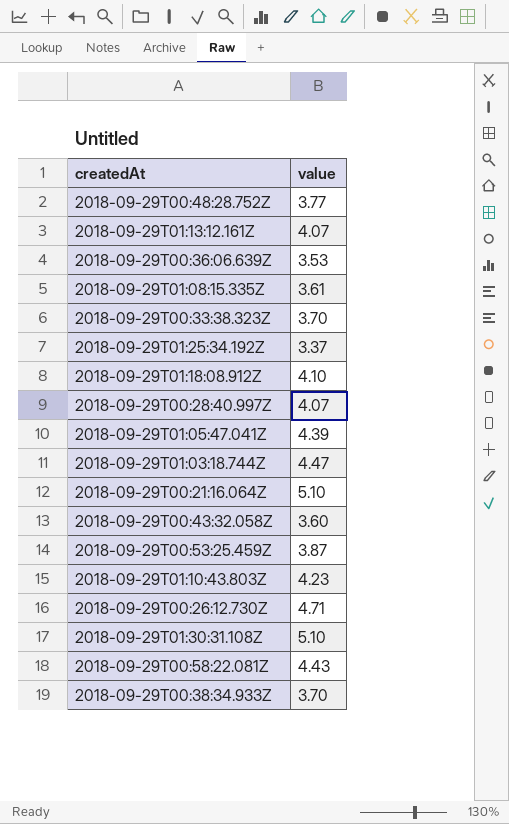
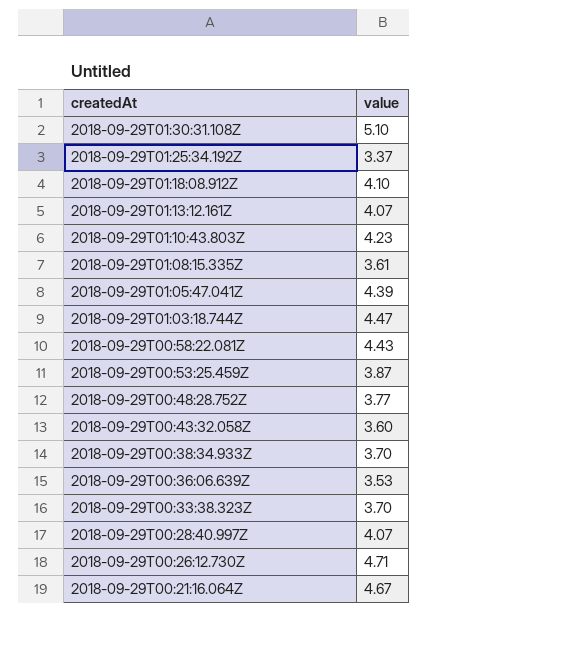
row order: none -> createdAt descending
2018-09-29T00:21:16.064Z | value: 5.10 -> 4.67

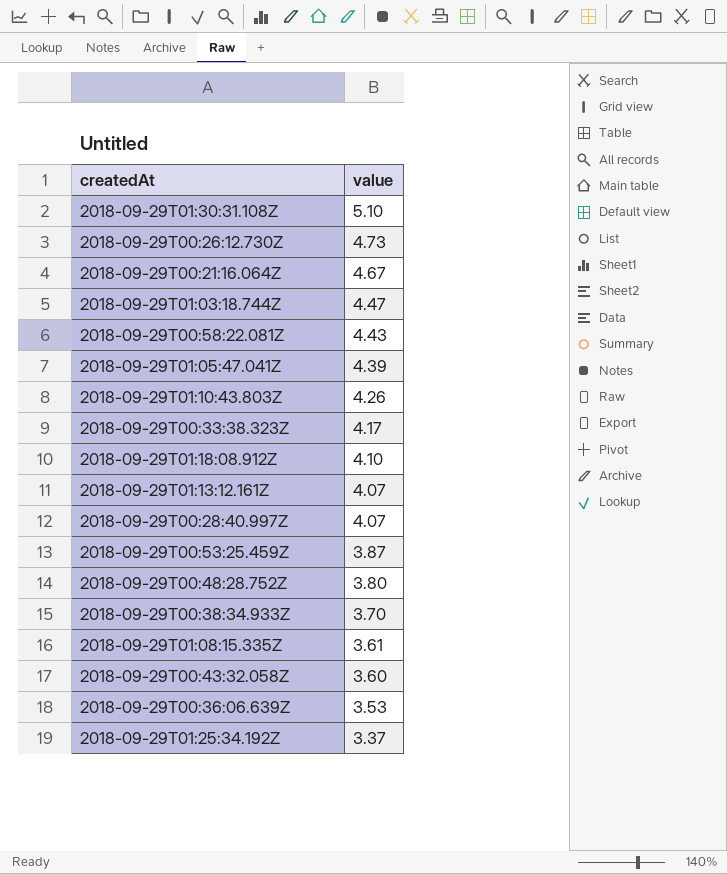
row order: createdAt descending -> value descending
2018-09-29T00:26:12.730Z | value: 4.71 -> 4.73
2018-09-29T01:10:43.803Z | value: 4.23 -> 4.26
2018-09-29T00:33:38.323Z | value: 3.70 -> 4.17
2018-09-29T00:48:28.752Z | value: 3.77 -> 3.80

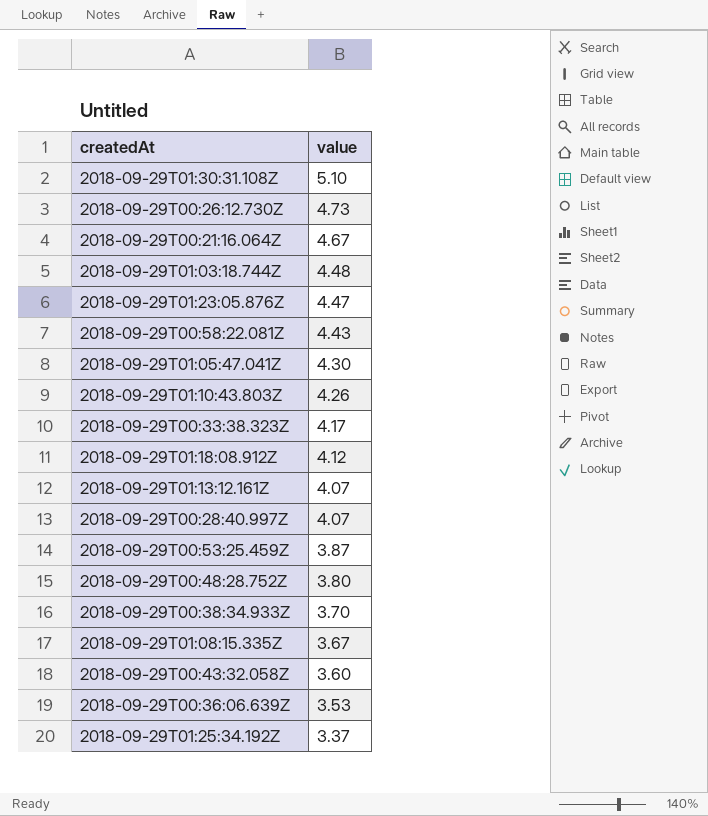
2018-09-29T01:03:18.744Z | value: 4.47 -> 4.48
row 2018-09-29T01:23:05.876Z: none -> 4.47
2018-09-29T01:05:47.041Z | value: 4.39 -> 4.30
2018-09-29T01:18:08.912Z | value: 4.10 -> 4.12
2018-09-29T01:08:15.335Z | value: 3.61 -> 3.67

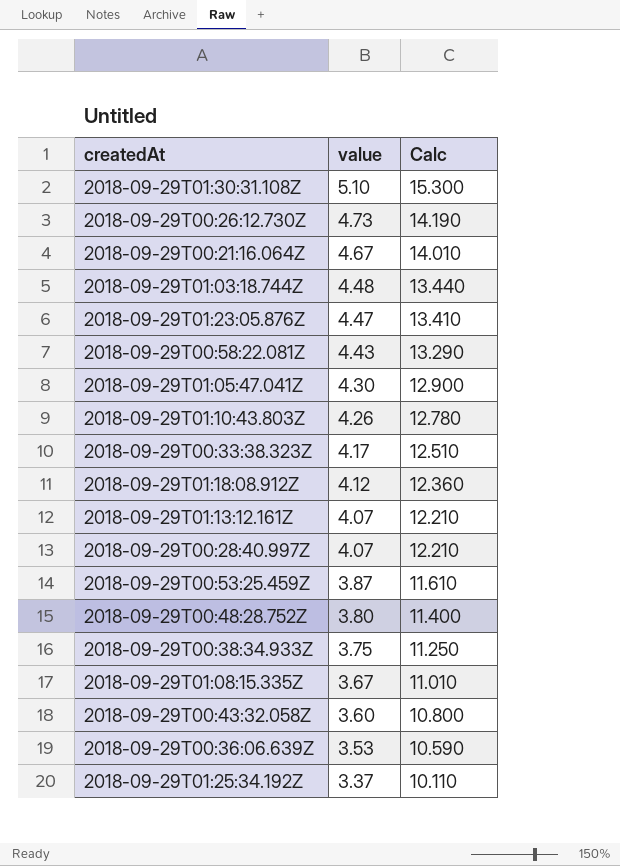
column Calc | formula: none -> [value] * 3
2018-09-29T00:38:34.933Z | value: 3.70 -> 3.75

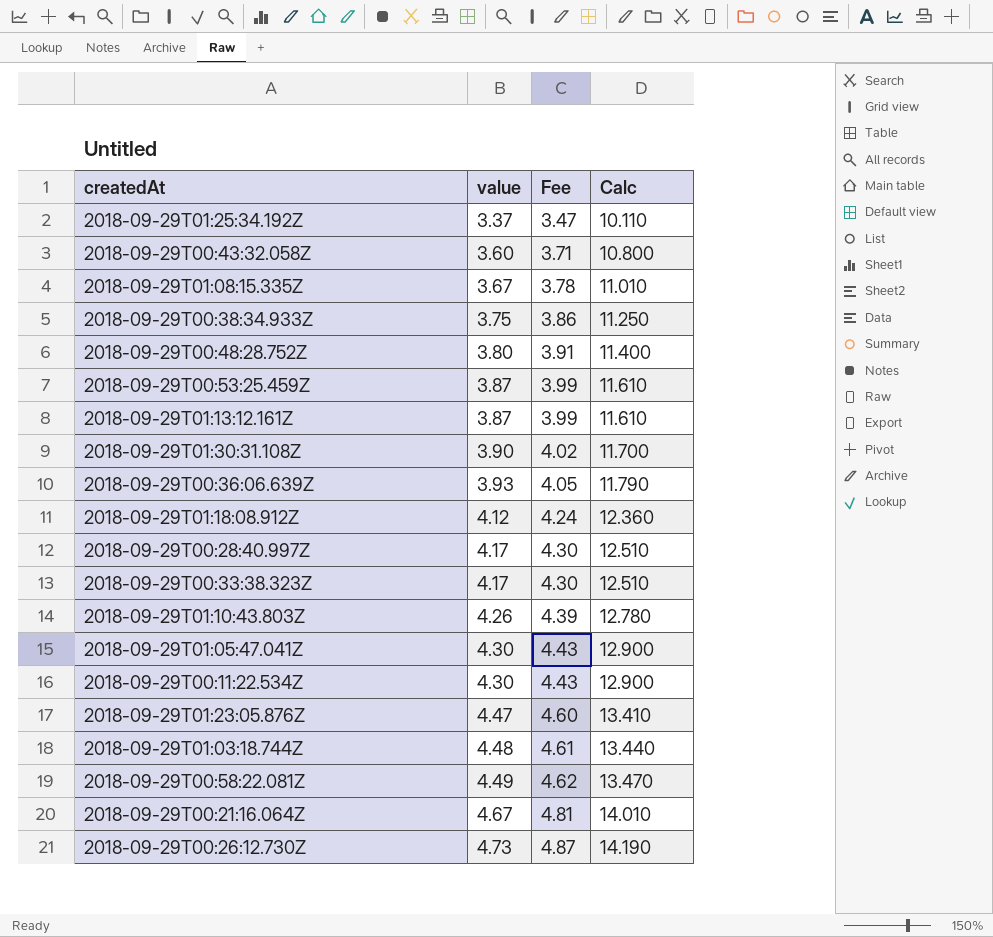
row order: value descending -> value ascending
column Fee | formula: none -> [value] * 1.03
2018-09-29T01:13:12.161Z | value: 4.07 -> 3.87
2018-09-29T01:13:12.161Z | Calc: 12.210 -> 11.610
2018-09-29T01:30:31.108Z | value: 5.10 -> 3.90
2018-09-29T01:30:31.108Z | Calc: 15.300 -> 11.700
2018-09-29T00:36:06.639Z | value: 3.53 -> 3.93
2018-09-29T00:36:06.639Z | Calc: 10.590 -> 11.790
2018-09-29T00:28:40.997Z | value: 4.07 -> 4.17
2018-09-29T00:28:40.997Z | Calc: 12.210 -> 12.510
row 2018-09-29T00:11:22.534Z: none -> 4.30 | 4.43 | 12.900
2018-09-29T00:58:22.081Z | value: 4.43 -> 4.49
2018-09-29T00:58:22.081Z | Calc: 13.290 -> 13.470

